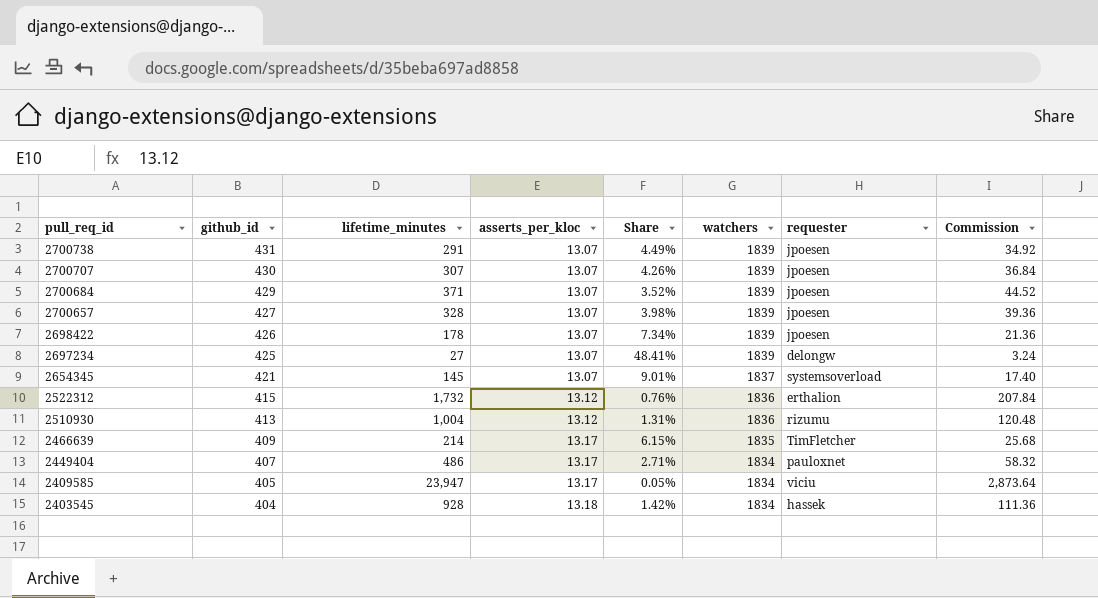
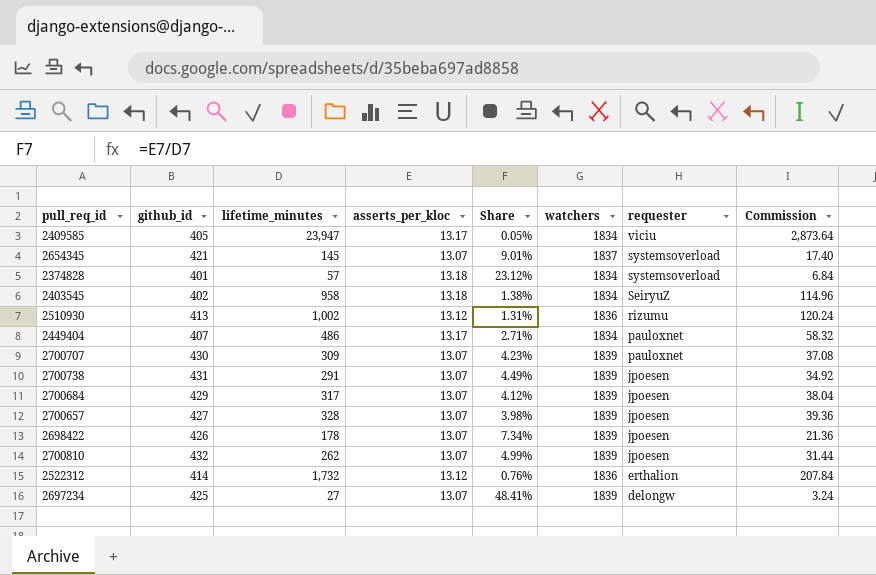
row order: pull_req_id descending -> requester descending
row 2466639: 409 | 214 | 13.17 | 6.15% | 1835 | TimFletcher | 25.68 -> none
row 2374828: none -> 401 | 57 | 13.18 | 23.12% | 1834 | systemsoverload | 6.84
2403545 | github_id: 404 -> 402
2403545 | lifetime_minutes: 928 -> 958
2403545 | Share: 1.42% -> 1.38%
2403545 | requester: hassek -> SeiryuZ
2403545 | Commission: 111.36 -> 114.96
2510930 | lifetime_minutes: 1,004 -> 1,002
2510930 | Commission: 120.48 -> 120.24
2700707 | lifetime_minutes: 307 -> 309
2700707 | Share: 4.26% -> 4.23%
2700707 | requester: jpoesen -> pauloxnet
2700707 | Commission: 36.84 -> 37.08
2700684 | lifetime_minutes: 371 -> 317
2700684 | Share: 3.52% -> 4.12%
2700684 | Commission: 44.52 -> 38.04
row 2700810: none -> 432 | 262 | 13.07 | 4.99% | 1839 | jpoesen | 31.44
2522312 | github_id: 415 -> 414

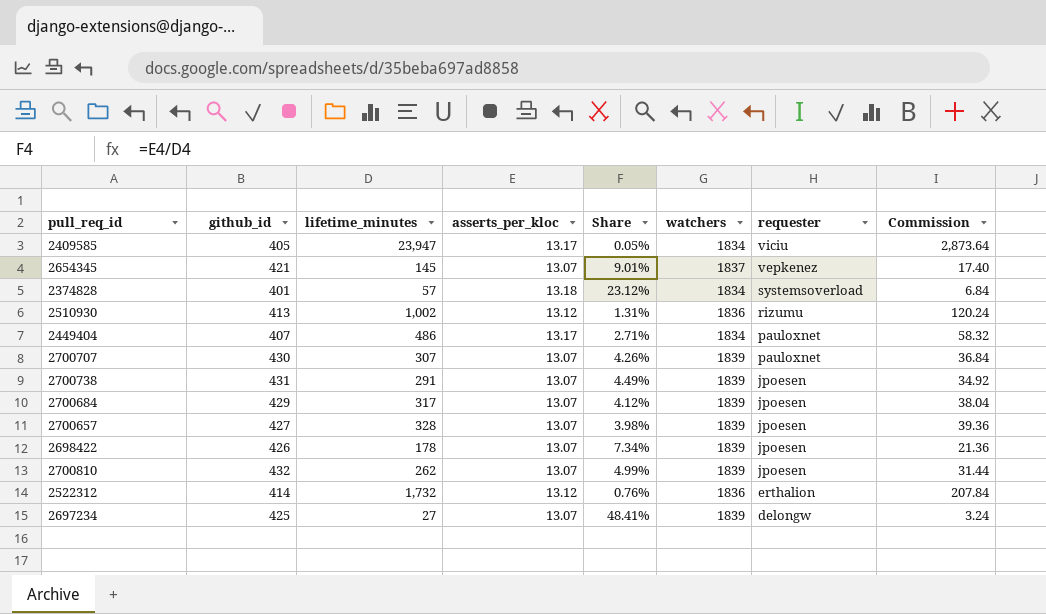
row 2403545: 402 | 958 | 13.18 | 1.38% | 1834 | SeiryuZ | 114.96 -> none
2654345 | requester: systemsoverload -> vepkenez
2700707 | lifetime_minutes: 309 -> 307
2700707 | Share: 4.23% -> 4.26%
2700707 | Commission: 37.08 -> 36.84

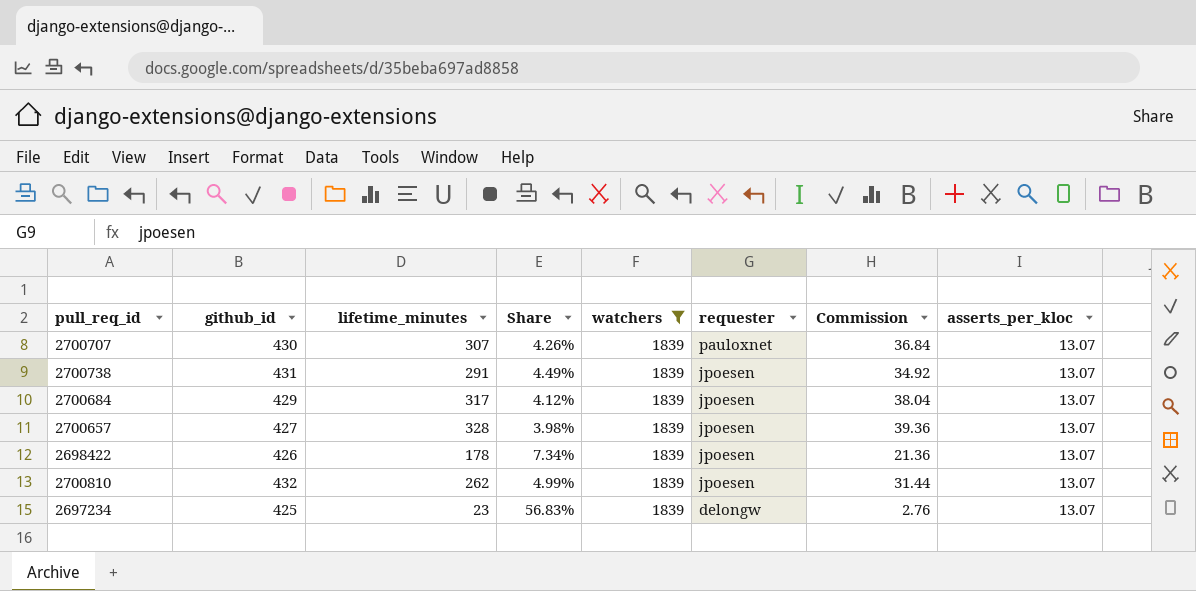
filter: none -> watchers = 1839
column asserts_per_kloc | position: 4 -> 8
2697234 | lifetime_minutes: 27 -> 23
2697234 | Share: 48.41% -> 56.83%
2697234 | Commission: 3.24 -> 2.76

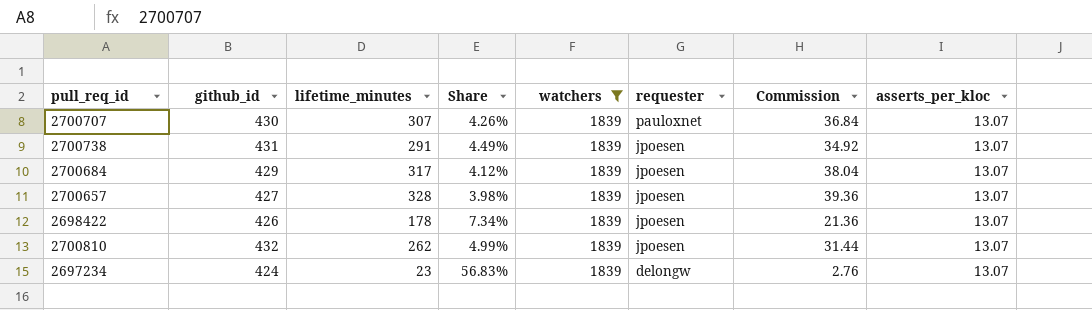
2697234 | github_id: 425 -> 424

